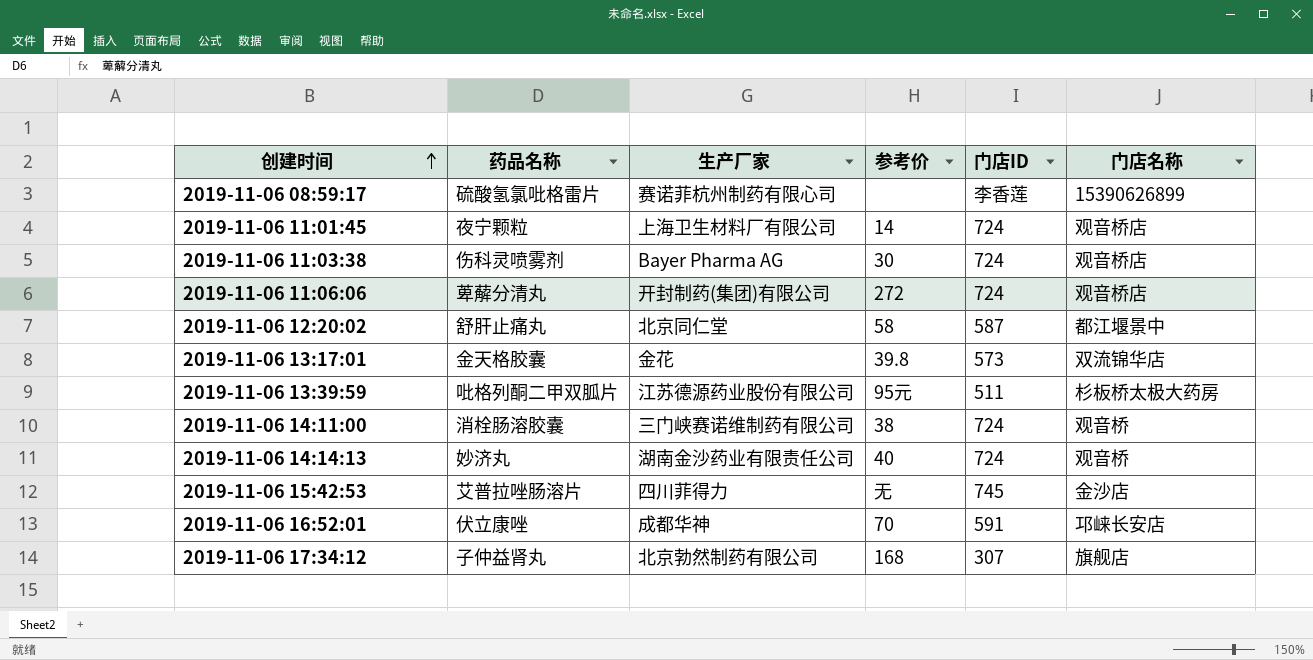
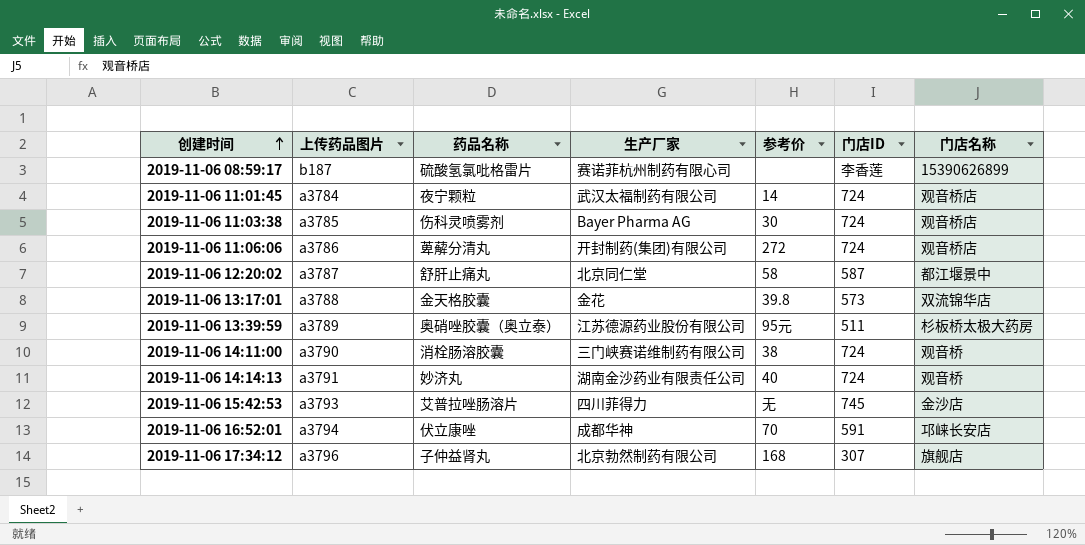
column 上传药品图片 | position: none -> 2
2019-11-06 11:01:45 | 生产厂家: 上海卫生材料厂有限公司 -> 武汉太福制药有限公司
2019-11-06 13:39:59 | 药品名称: 吡格列酮二甲双胍片 -> 奥硝唑胶囊（奥立泰）

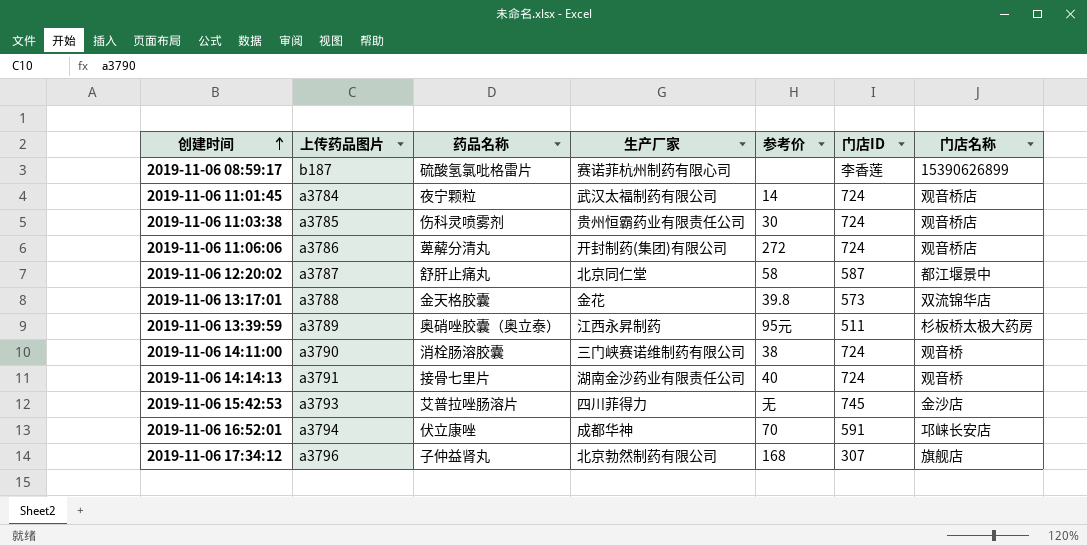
2019-11-06 11:03:38 | 生产厂家: Bayer Pharma AG -> 贵州恒霸药业有限责任公司
2019-11-06 13:39:59 | 生产厂家: 江苏德源药业股份有限公司 -> 江西永昇制药
2019-11-06 14:14:13 | 药品名称: 妙济丸 -> 接骨七里片

